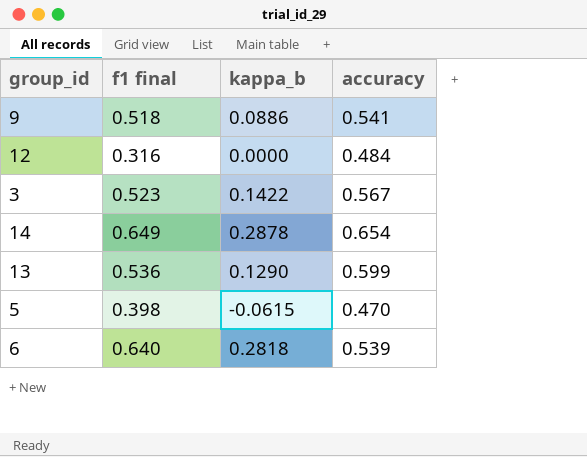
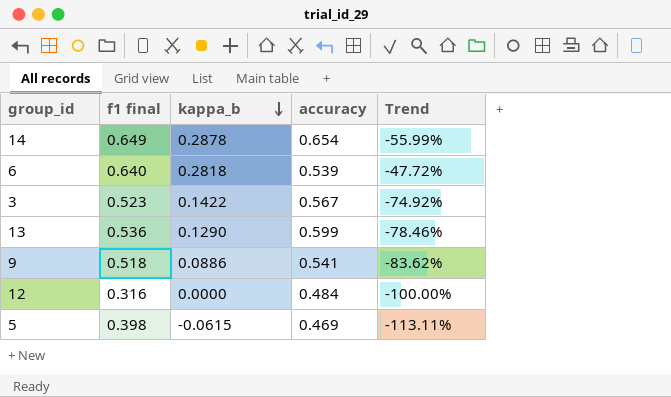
row order: none -> kappa_b descending
column Trend | formula: none -> ([kappa_b] - [accuracy]) / [accuracy]
5 | accuracy: 0.470 -> 0.469

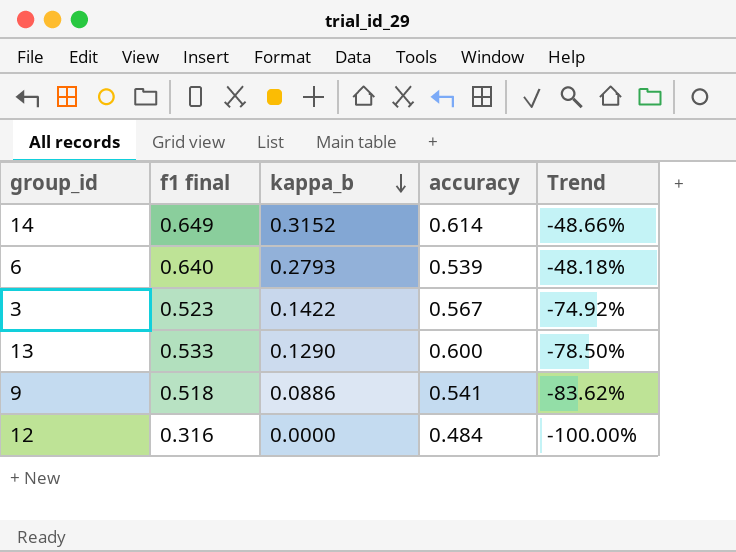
row 5: 0.398 | -0.0615 | 0.469 | -113.11% -> none
14 | kappa_b: 0.2878 -> 0.3152
14 | accuracy: 0.654 -> 0.614
14 | Trend: -55.99% -> -48.66%
6 | kappa_b: 0.2818 -> 0.2793
6 | Trend: -47.72% -> -48.18%
13 | f1 final: 0.536 -> 0.533
13 | accuracy: 0.599 -> 0.600
13 | Trend: -78.46% -> -78.50%

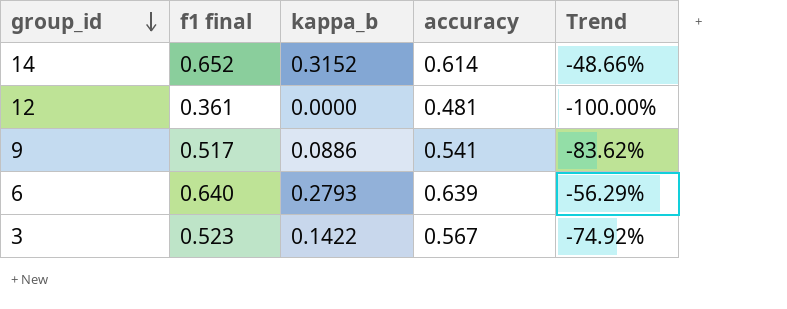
row order: kappa_b descending -> group_id descending
row 13: 0.533 | 0.1290 | 0.600 | -78.50% -> none
14 | f1 final: 0.649 -> 0.652
12 | f1 final: 0.316 -> 0.361
12 | accuracy: 0.484 -> 0.481
9 | f1 final: 0.518 -> 0.517
6 | accuracy: 0.539 -> 0.639
6 | Trend: -48.18% -> -56.29%

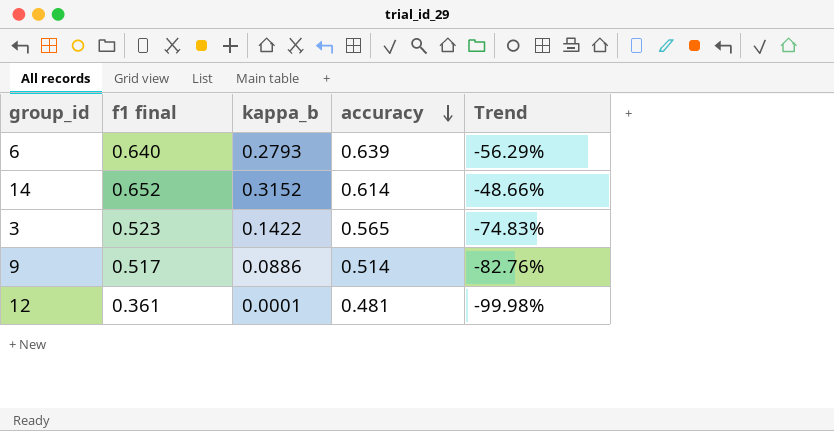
row order: group_id descending -> accuracy descending
3 | accuracy: 0.567 -> 0.565
3 | Trend: -74.92% -> -74.83%
9 | accuracy: 0.541 -> 0.514
9 | Trend: -83.62% -> -82.76%
12 | kappa_b: 0.0000 -> 0.0001
12 | Trend: -100.00% -> -99.98%

